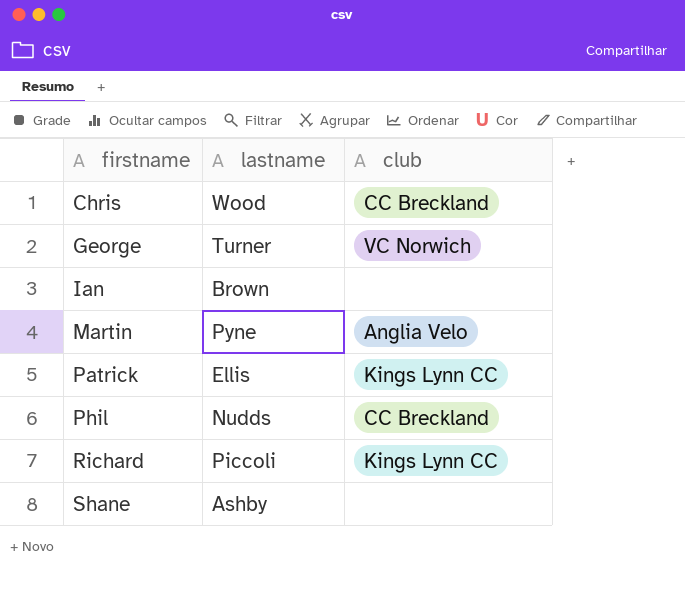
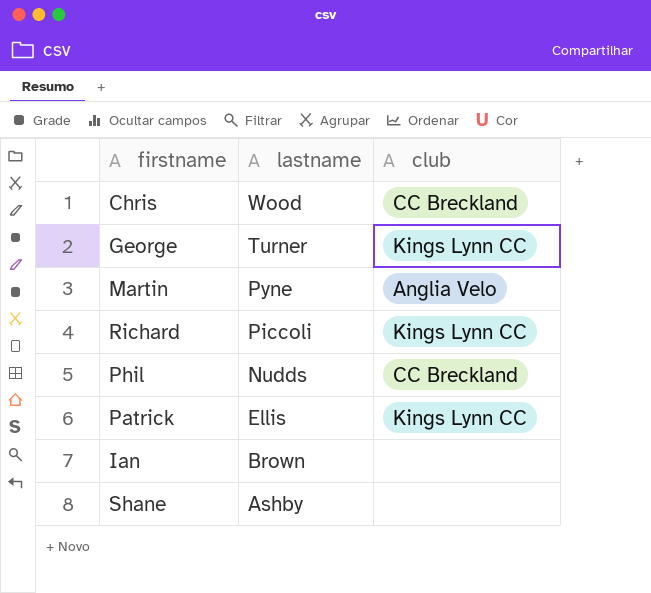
row order: firstname ascending -> lastname descending
George | club: VC Norwich -> Kings Lynn CC

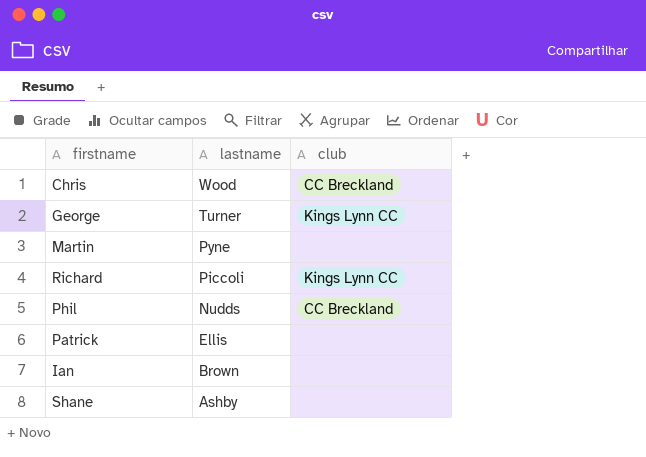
Martin | club: Anglia Velo -> none
Patrick | club: Kings Lynn CC -> none

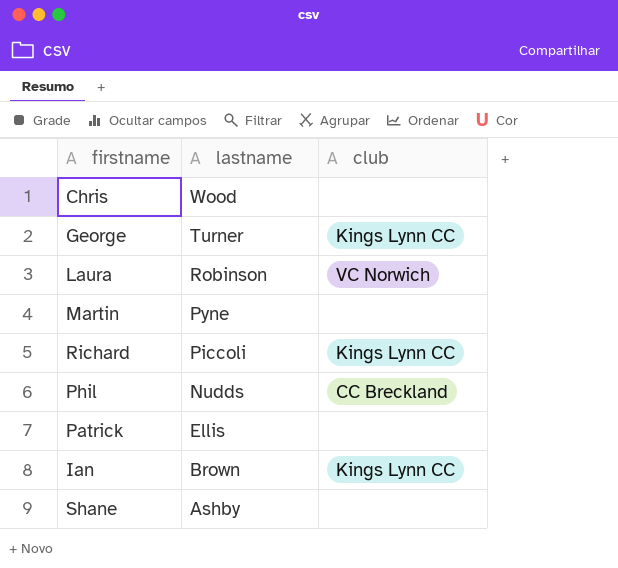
Chris | club: CC Breckland -> none
row Laura: none -> Robinson | VC Norwich
Ian | club: none -> Kings Lynn CC

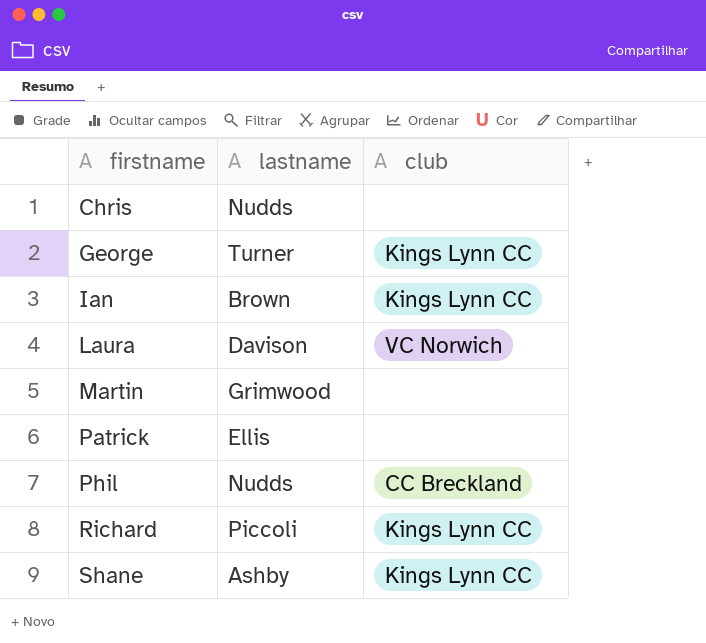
row order: lastname descending -> firstname ascending
Chris | lastname: Wood -> Nudds
Laura | lastname: Robinson -> Davison
Martin | lastname: Pyne -> Grimwood
Shane | club: none -> Kings Lynn CC

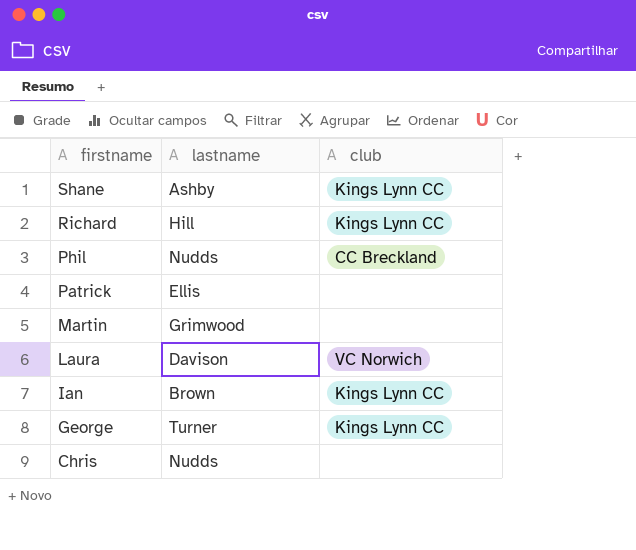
row order: firstname ascending -> firstname descending
Richard | lastname: Piccoli -> Hill

